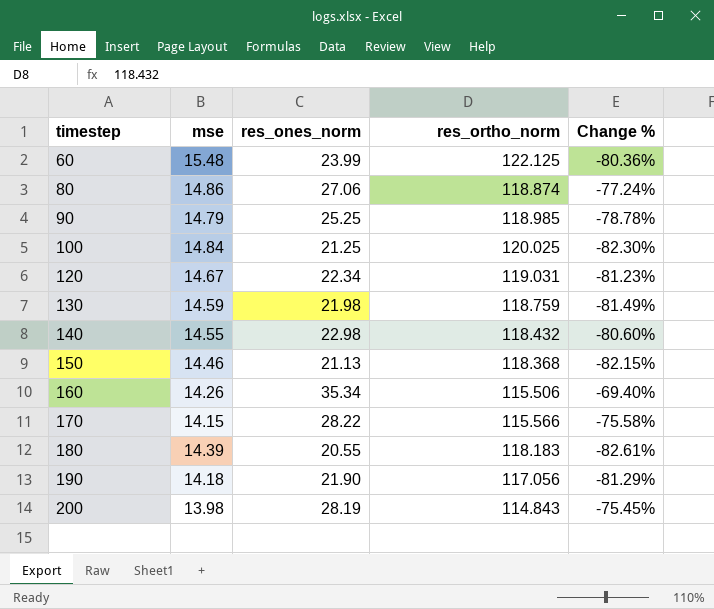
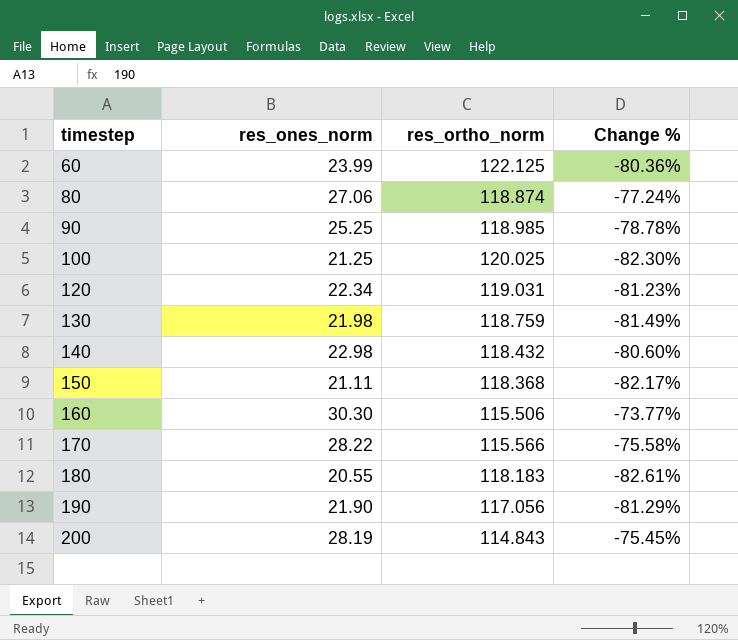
column mse | position: 2 -> none
150 | res_ones_norm: 21.13 -> 21.11
150 | Change %: -82.15% -> -82.17%
160 | res_ones_norm: 35.34 -> 30.30
160 | Change %: -69.40% -> -73.77%

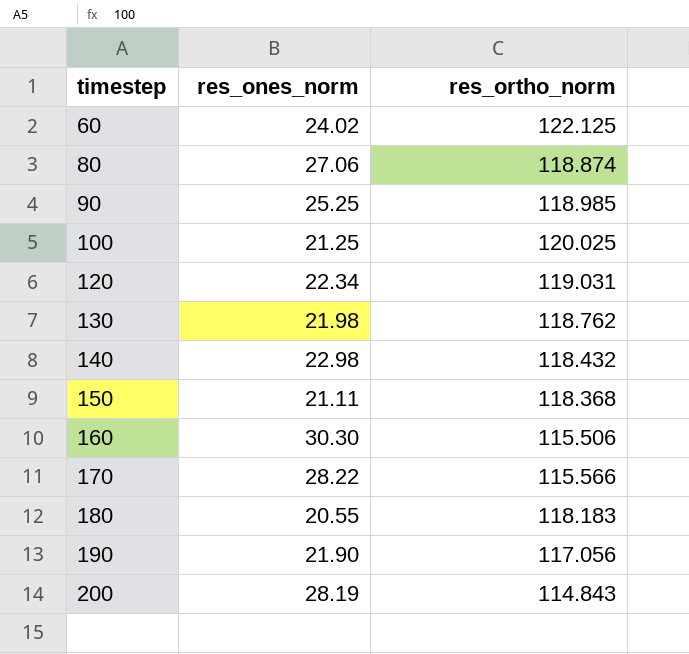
column Change % | formula: ([res_ones_norm] - [res_ortho_norm]) / [res_ortho_norm] -> none
60 | res_ones_norm: 23.99 -> 24.02
130 | res_ortho_norm: 118.759 -> 118.762

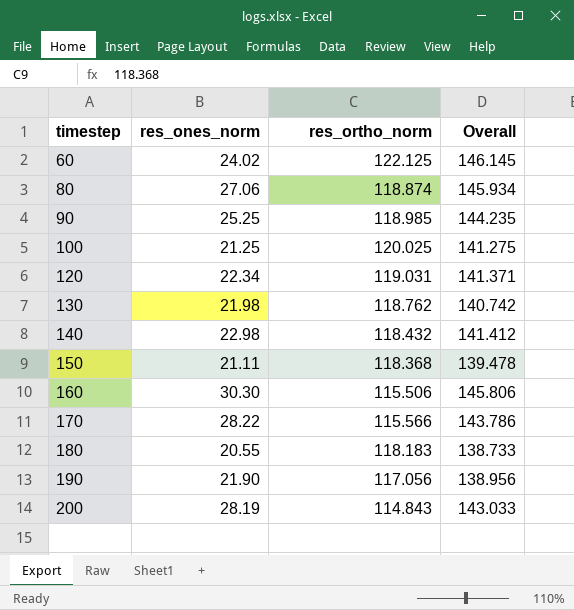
column Overall | formula: none -> [res_ones_norm] + [res_ortho_norm]

